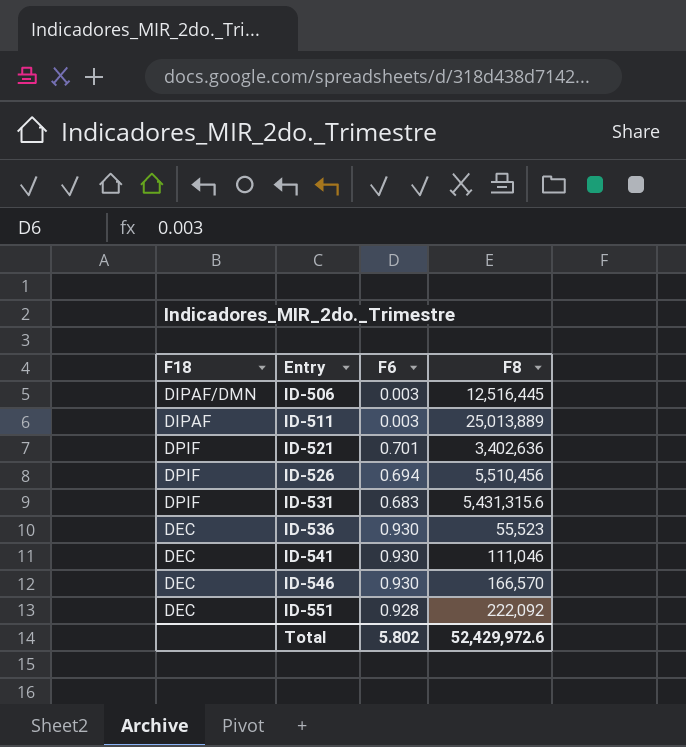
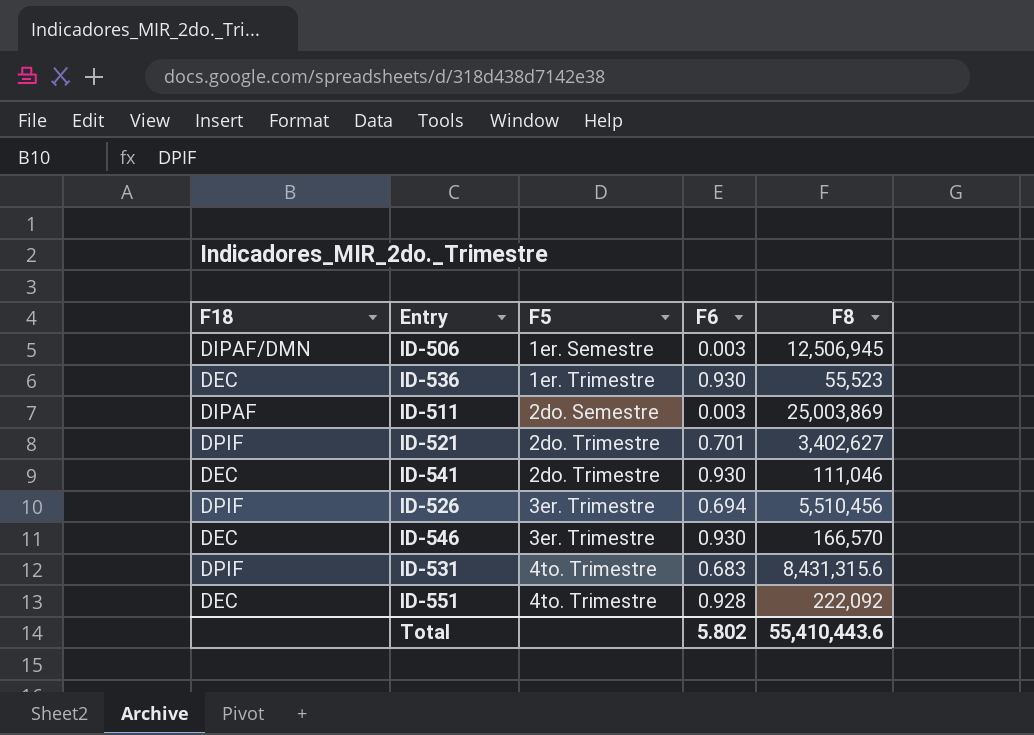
row order: Entry ascending -> F5 ascending
column F5 | position: none -> 3
ID-506 | F8: 12,516,445 -> 12,506,945
ID-511 | F8: 25,013,889 -> 25,003,869
ID-521 | F8: 3,402,636 -> 3,402,627
ID-531 | F8: 5,431,315.6 -> 8,431,315.6
Total | F8: 52,429,972.6 -> 55,410,443.6

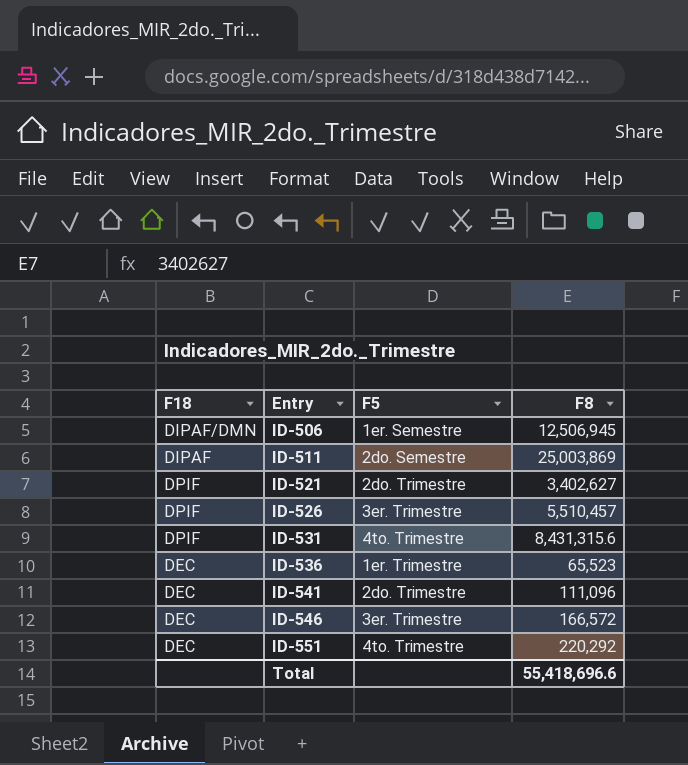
row order: F5 ascending -> Entry ascending
column F6 | position: 4 -> none
ID-526 | F8: 5,510,456 -> 5,510,457
ID-536 | F8: 55,523 -> 65,523
ID-541 | F8: 111,046 -> 111,096
ID-546 | F8: 166,570 -> 166,572
ID-551 | F8: 222,092 -> 220,292
Total | F8: 55,410,443.6 -> 55,418,696.6

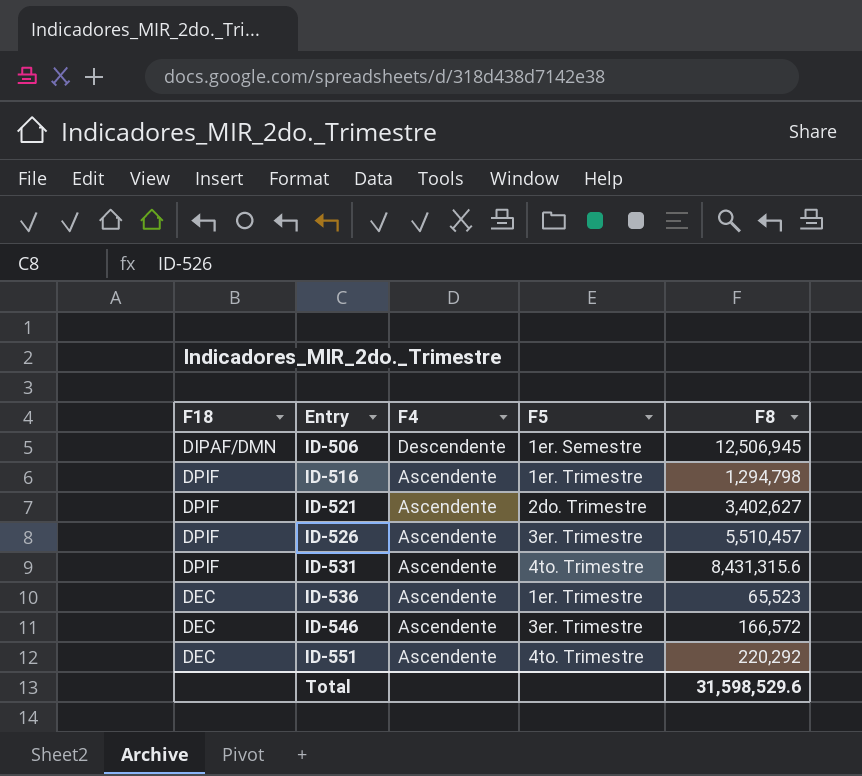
column F4 | position: none -> 3
row ID-511: DIPAF | 2do. Semestre | 25,003,869 -> none
row ID-541: DEC | 2do. Trimestre | 111,096 -> none
row ID-516: none -> DPIF | Ascendente | 1er. Trimestre | 1,294,798
Total | F8: 55,418,696.6 -> 31,598,529.6

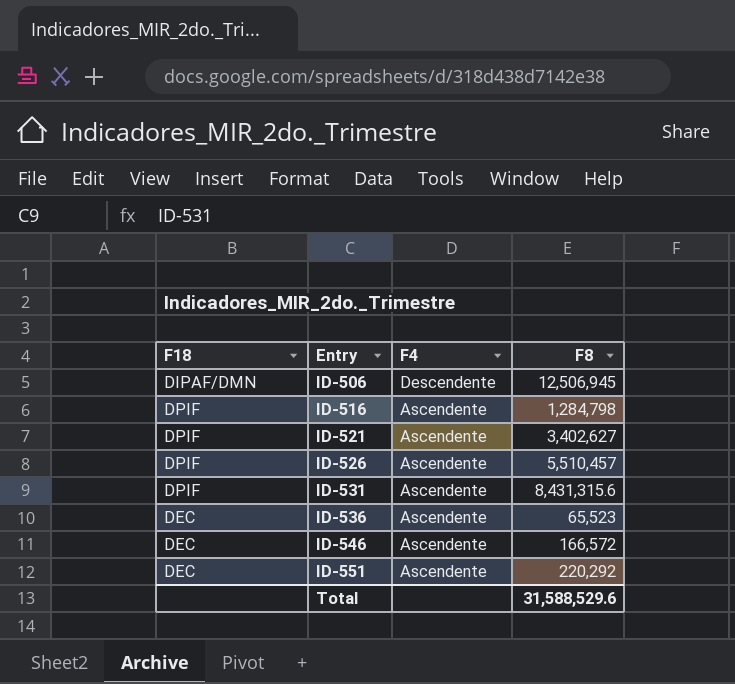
column F5 | position: 4 -> none
ID-516 | F8: 1,294,798 -> 1,284,798
Total | F8: 31,598,529.6 -> 31,588,529.6

